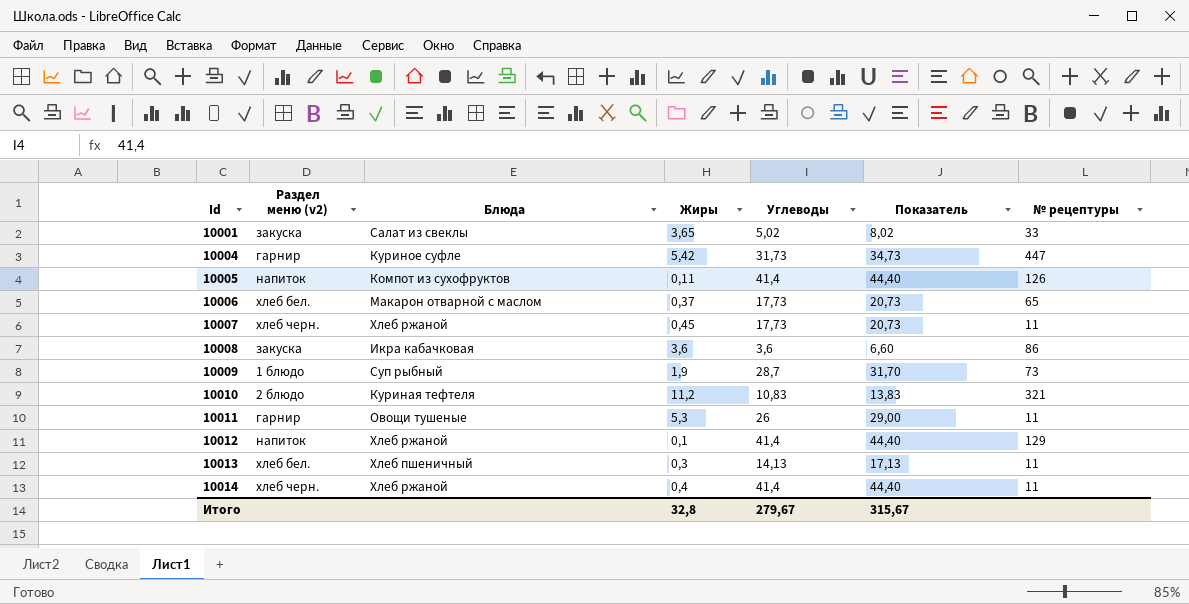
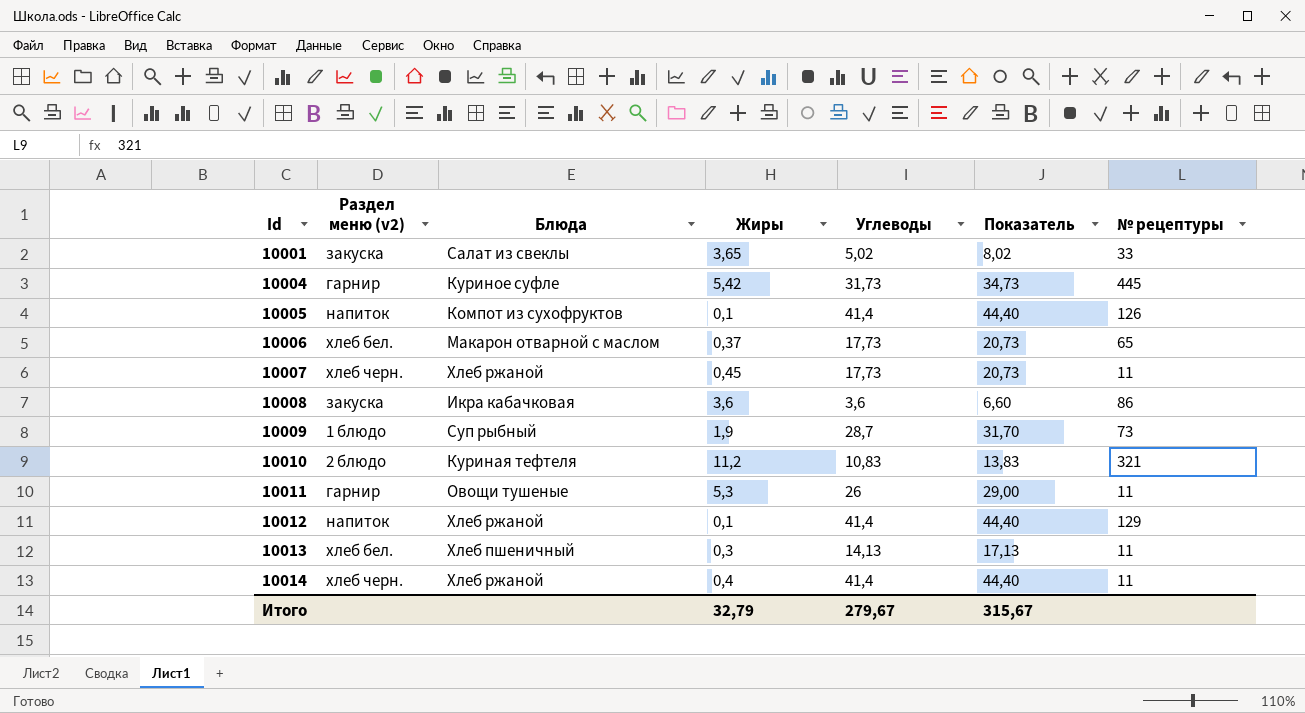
10004 | № рецептуры: 447 -> 445
10005 | Жиры: 0,11 -> 0,1
Итого | Жиры: 32,8 -> 32,79

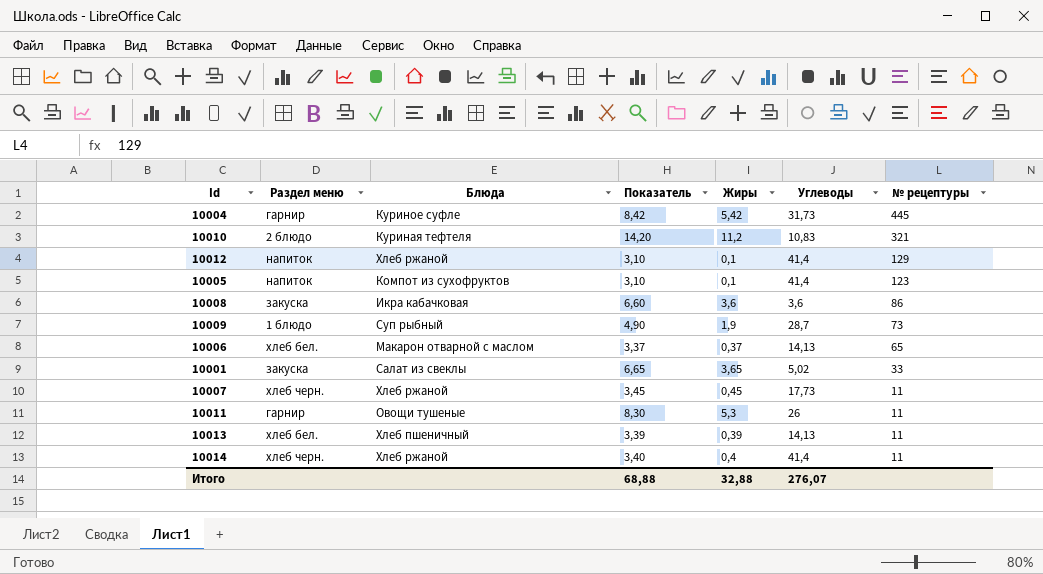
row order: Id ascending -> № рецептуры descending
column name: Раздел меню (v2) -> Раздел меню
column Показатель | formula: [Углеводы] + 3 -> [Жиры] + 3
column Показатель | position: 6 -> 4
10005 | № рецептуры: 126 -> 123
10006 | Углеводы: 17,73 -> 14,13
10013 | Жиры: 0,3 -> 0,39
Итого | Показатель: 315,67 -> 68,88
Итого | Жиры: 32,79 -> 32,88
Итого | Углеводы: 279,67 -> 276,07

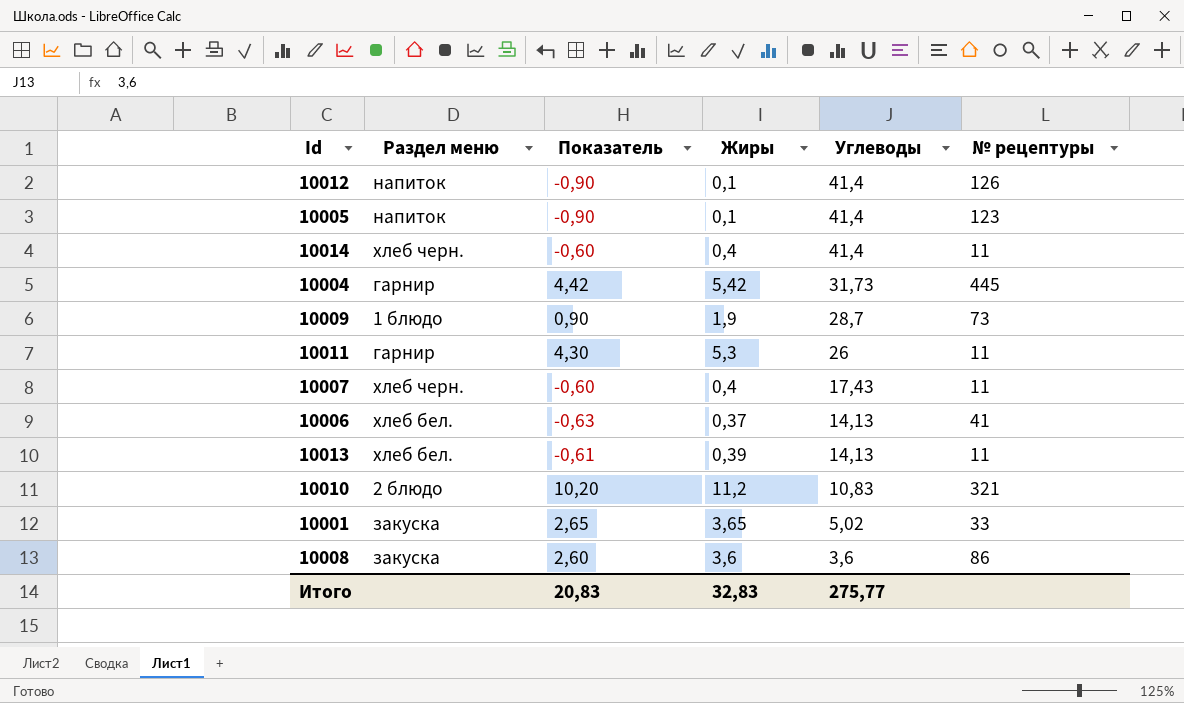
row order: № рецептуры descending -> Углеводы descending
column Блюда | position: 3 -> none
column Показатель | formula: [Жиры] + 3 -> [Жиры] - 1
10012 | № рецептуры: 129 -> 126
10007 | Жиры: 0,45 -> 0,4
10007 | Углеводы: 17,73 -> 17,43
10006 | № рецептуры: 65 -> 41
Итого | Показатель: 68,88 -> 20,83
Итого | Жиры: 32,88 -> 32,83
Итого | Углеводы: 276,07 -> 275,77

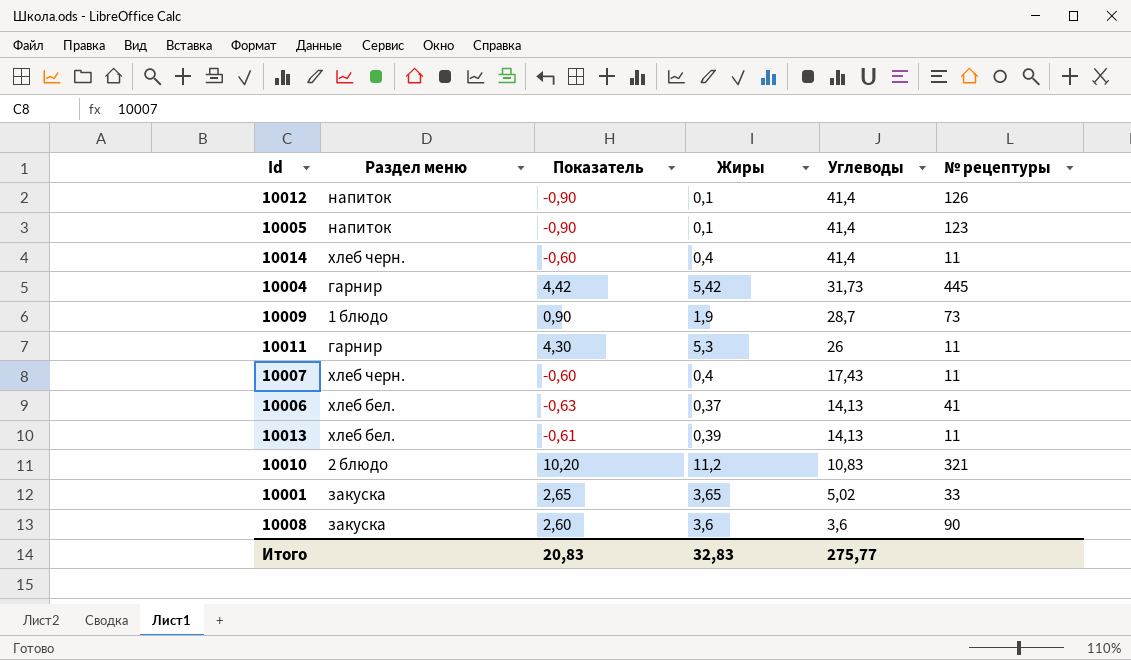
10008 | № рецептуры: 86 -> 90

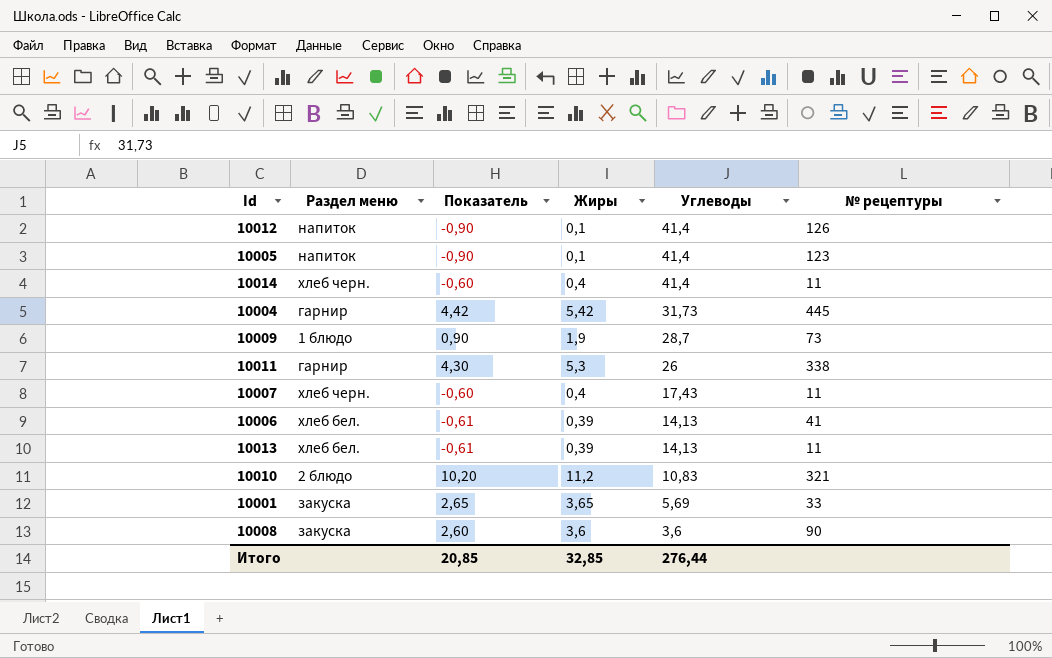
10011 | № рецептуры: 11 -> 338
10006 | Показатель: -0,63 -> -0,61
10006 | Жиры: 0,37 -> 0,39
10001 | Углеводы: 5,02 -> 5,69
Итого | Показатель: 20,83 -> 20,85
Итого | Жиры: 32,83 -> 32,85
Итого | Углеводы: 275,77 -> 276,44

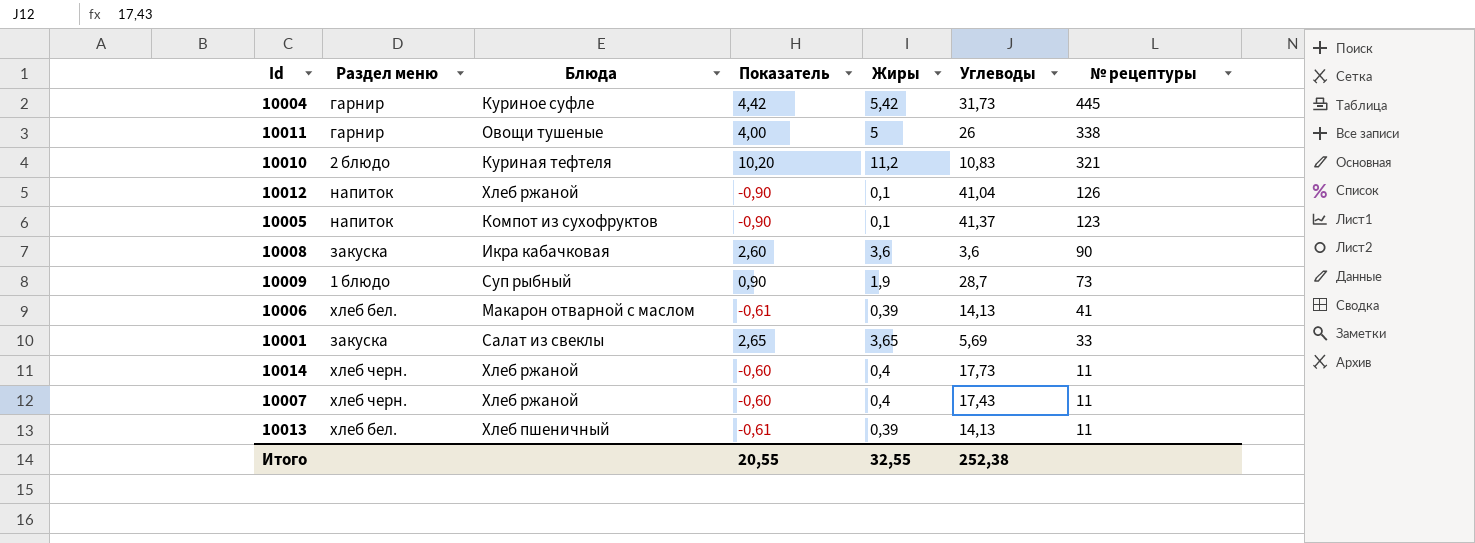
row order: Углеводы descending -> № рецептуры descending
column Блюда | position: none -> 3
10011 | Показатель: 4,30 -> 4,00
10011 | Жиры: 5,3 -> 5
10012 | Углеводы: 41,4 -> 41,04
10005 | Углеводы: 41,4 -> 41,37
10014 | Углеводы: 41,4 -> 17,73
Итого | Показатель: 20,85 -> 20,55
Итого | Жиры: 32,85 -> 32,55
Итого | Углеводы: 276,44 -> 252,38

